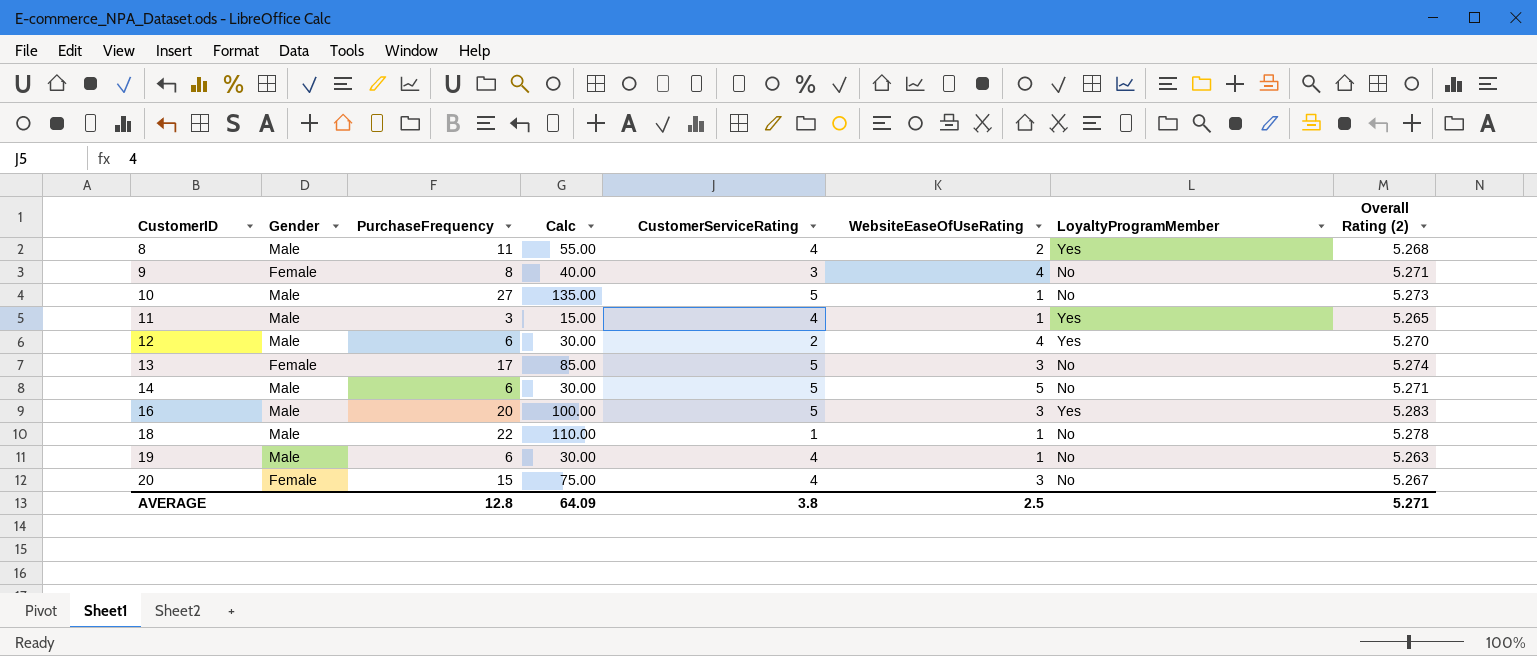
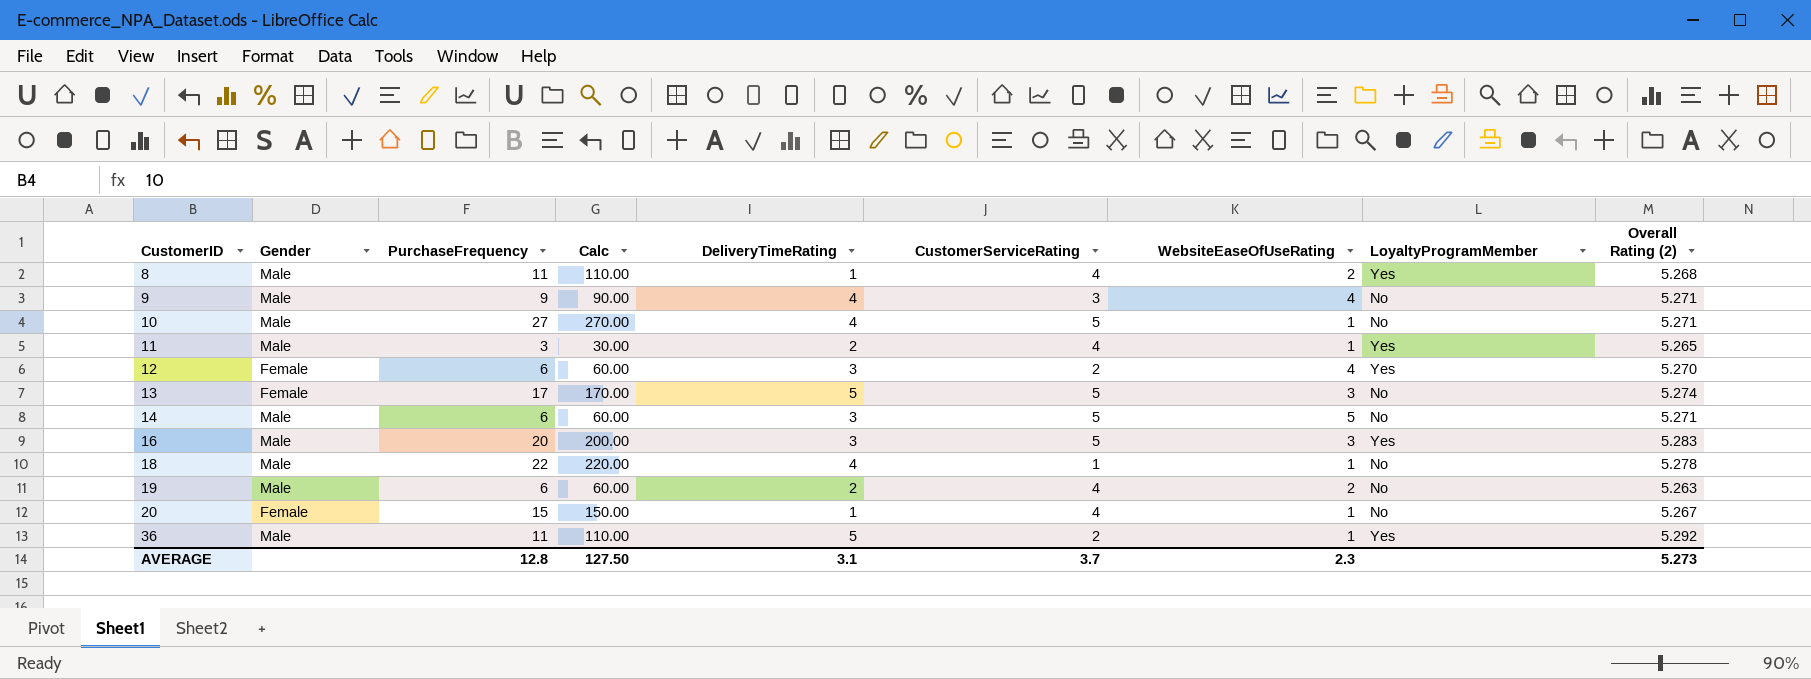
column Calc | formula: [PurchaseFrequency] * 5 -> [PurchaseFrequency] * 10
column DeliveryTimeRating | position: none -> 5
9 | Gender: Female -> Male
9 | PurchaseFrequency: 8 -> 9
10 | Overall Rating (2): 5.273 -> 5.271
12 | Gender: Male -> Female
19 | WebsiteEaseOfUseRating: 1 -> 2
20 | WebsiteEaseOfUseRating: 3 -> 1
row 36: none -> Male | 11 | 110.00 | 5 | 2 | 1 | Yes | 5.292
AVERAGE | Calc: 64.09 -> 127.50
AVERAGE | CustomerServiceRating: 3.8 -> 3.7
AVERAGE | WebsiteEaseOfUseRating: 2.5 -> 2.3
AVERAGE | Overall Rating (2): 5.271 -> 5.273

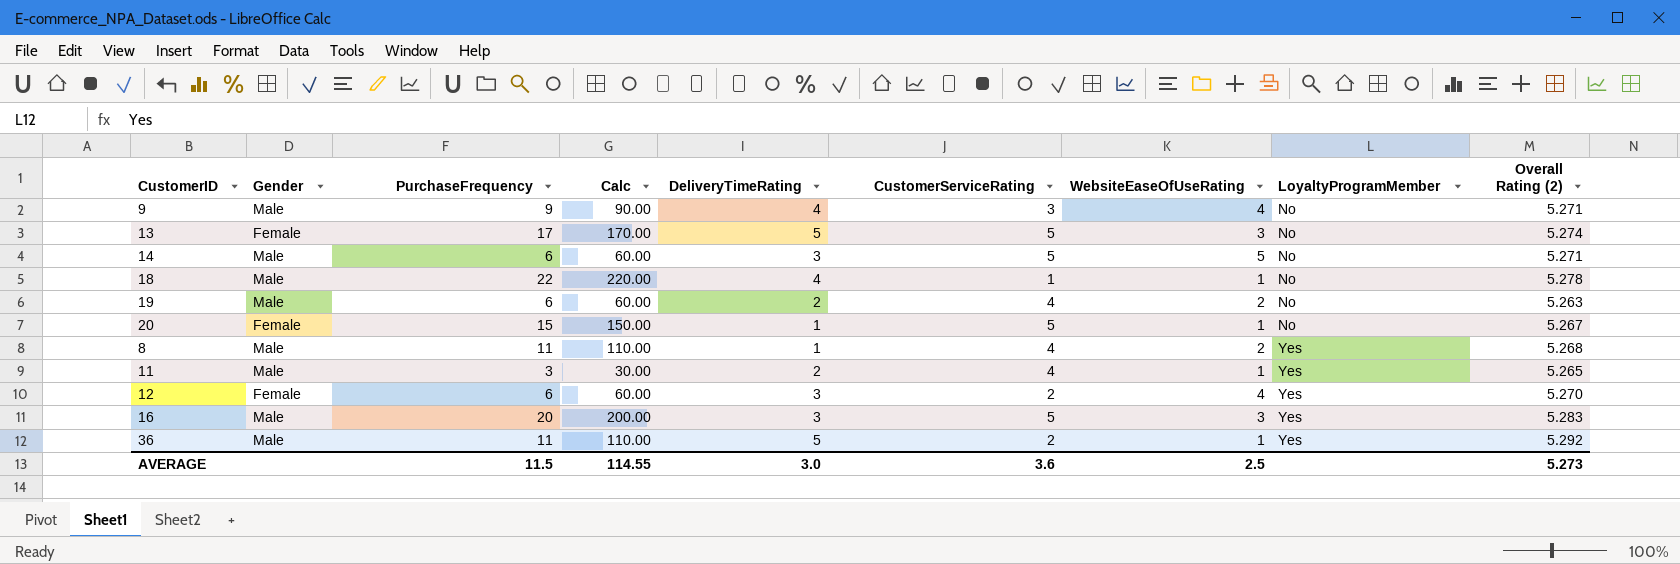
row order: CustomerID ascending -> LoyaltyProgramMember ascending
row 10: Male | 27 | 270.00 | 4 | 5 | 1 | No | 5.271 -> none
20 | CustomerServiceRating: 4 -> 5
AVERAGE | PurchaseFrequency: 12.8 -> 11.5
AVERAGE | Calc: 127.50 -> 114.55
AVERAGE | DeliveryTimeRating: 3.1 -> 3.0
AVERAGE | CustomerServiceRating: 3.7 -> 3.6
AVERAGE | WebsiteEaseOfUseRating: 2.3 -> 2.5

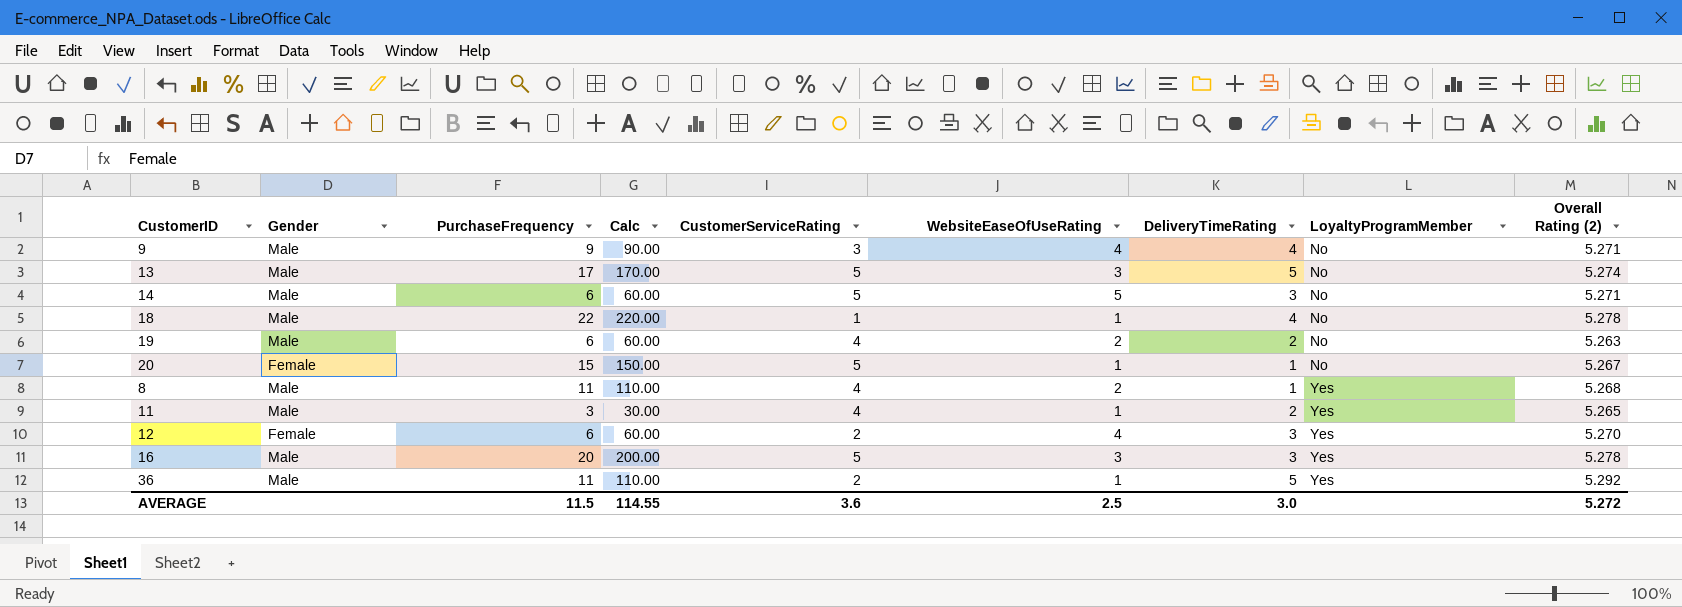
column DeliveryTimeRating | position: 5 -> 7
13 | Gender: Female -> Male
16 | Overall Rating (2): 5.283 -> 5.278
AVERAGE | Overall Rating (2): 5.273 -> 5.272

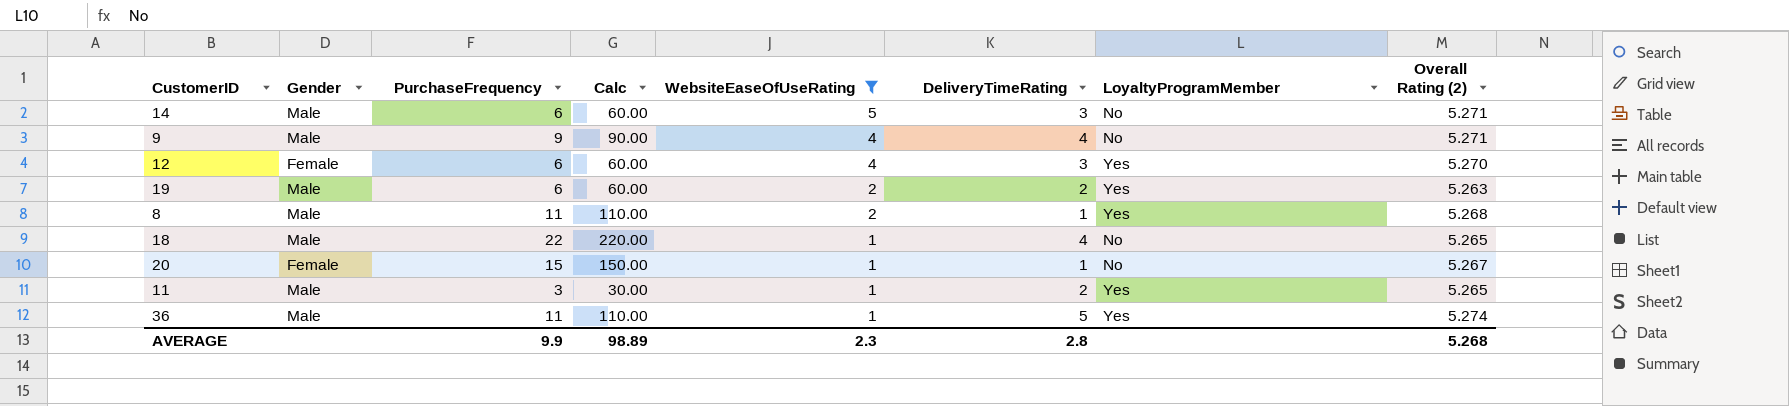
filter: none -> WebsiteEaseOfUseRating != 3
row order: LoyaltyProgramMember ascending -> WebsiteEaseOfUseRating descending
column CustomerServiceRating | position: 5 -> none
19 | LoyaltyProgramMember: No -> Yes
18 | Overall Rating (2): 5.278 -> 5.265
36 | Overall Rating (2): 5.292 -> 5.274
AVERAGE | PurchaseFrequency: 11.5 -> 9.9
AVERAGE | Calc: 114.55 -> 98.89
AVERAGE | WebsiteEaseOfUseRating: 2.5 -> 2.3
AVERAGE | DeliveryTimeRating: 3.0 -> 2.8
AVERAGE | Overall Rating (2): 5.272 -> 5.268

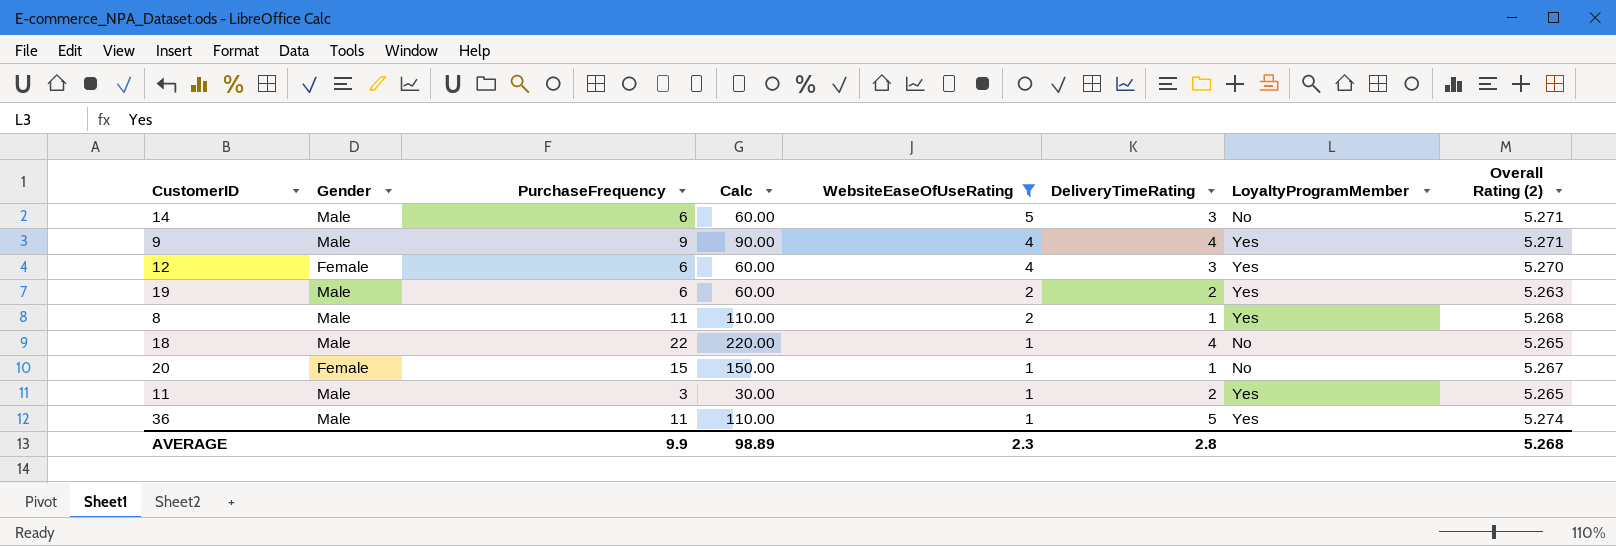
9 | LoyaltyProgramMember: No -> Yes

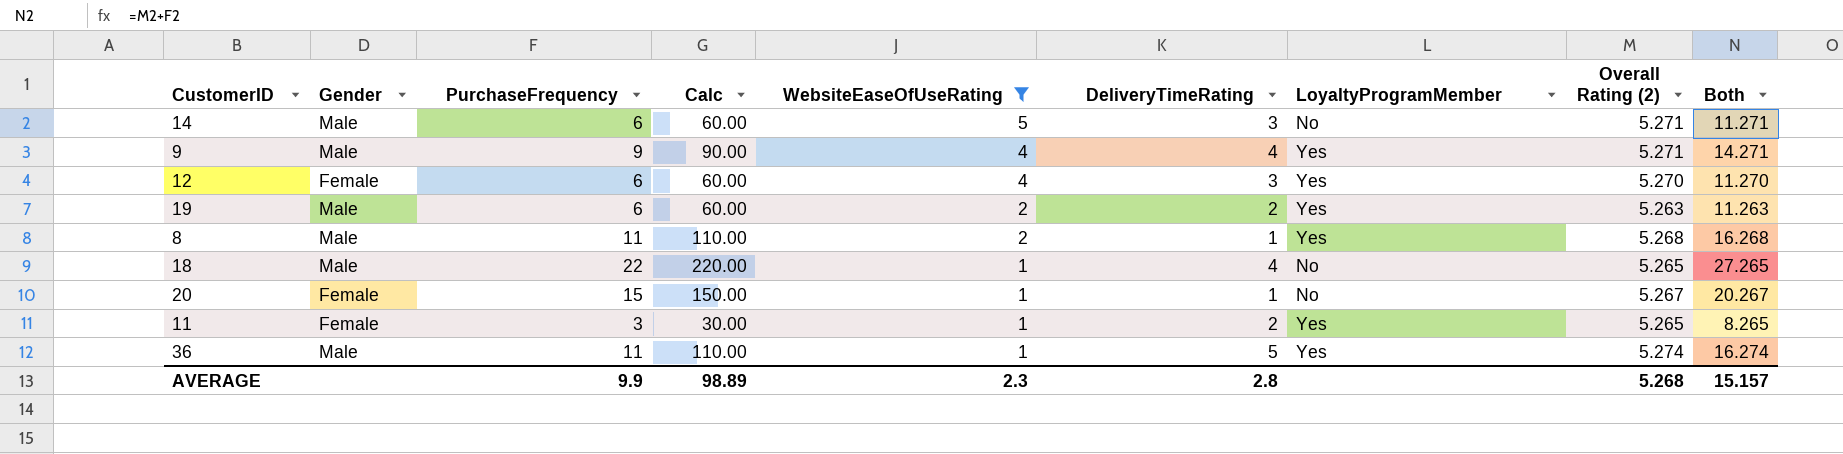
column Both | formula: none -> [PurchaseFrequency] + [Overall Rating (2)]
11 | Gender: Male -> Female

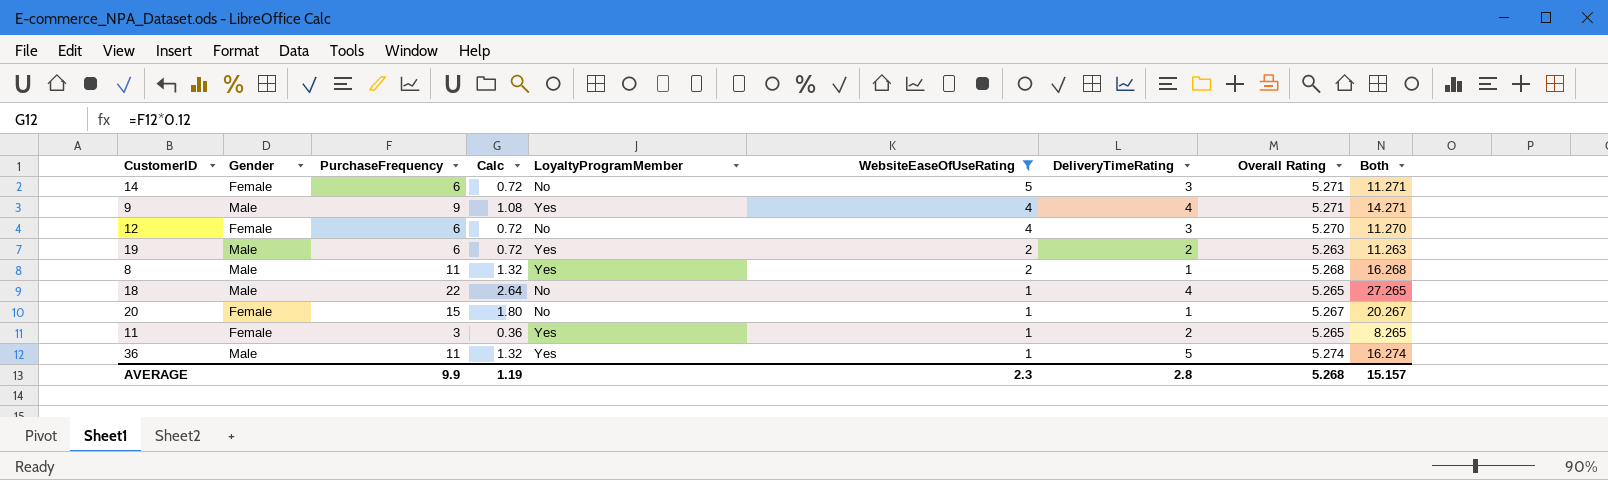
column Calc | formula: [PurchaseFrequency] * 10 -> [PurchaseFrequency] * 0.12
column LoyaltyProgramMember | position: 7 -> 5
column name: Overall Rating (2) -> Overall Rating
14 | Gender: Male -> Female
12 | LoyaltyProgramMember: Yes -> No
AVERAGE | Calc: 98.89 -> 1.19

